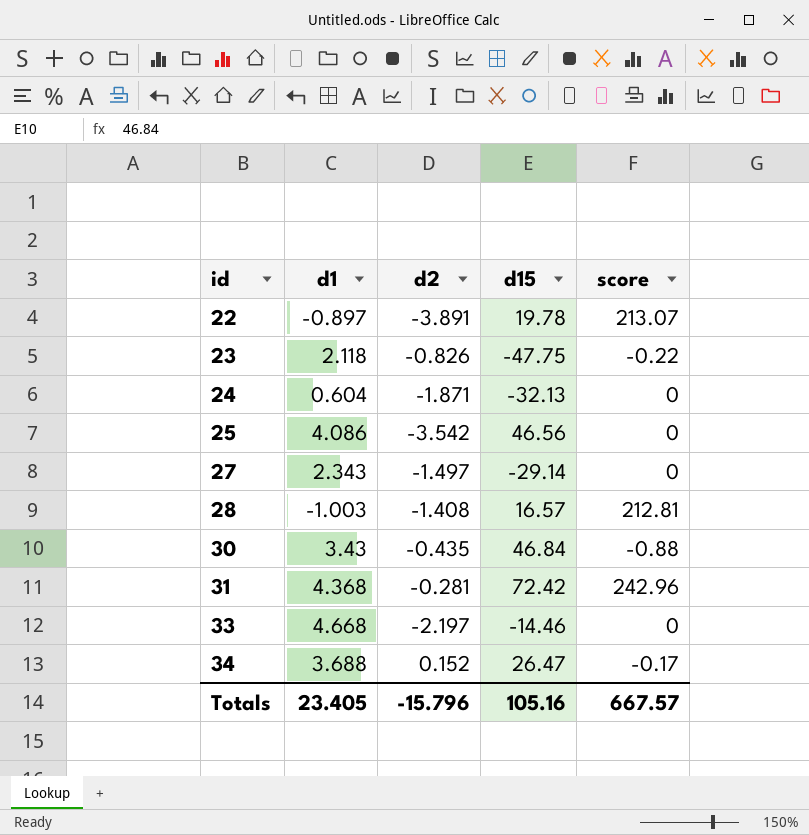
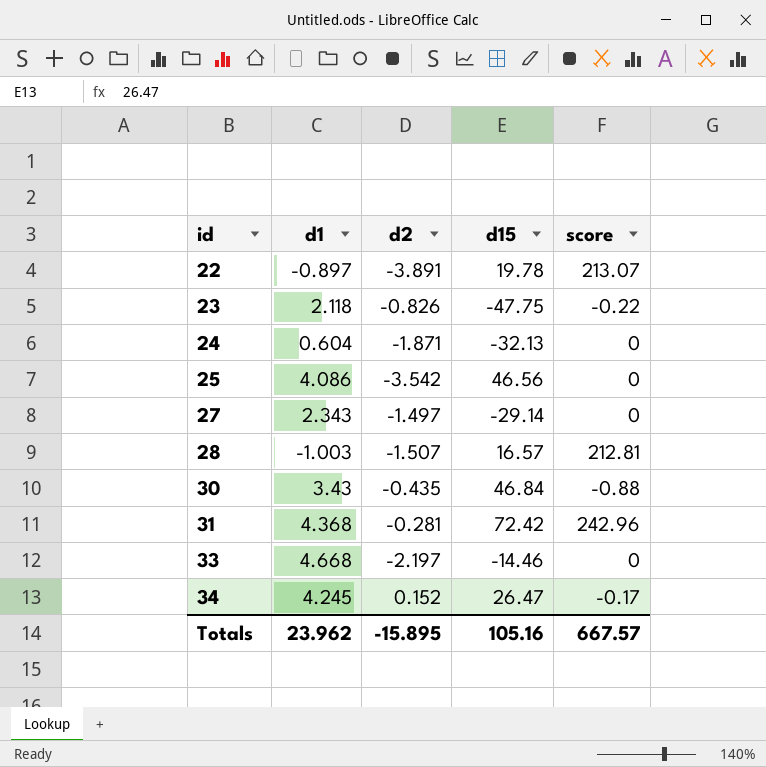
28 | d2: -1.408 -> -1.507
34 | d1: 3.688 -> 4.245
Totals | d1: 23.405 -> 23.962
Totals | d2: -15.796 -> -15.895

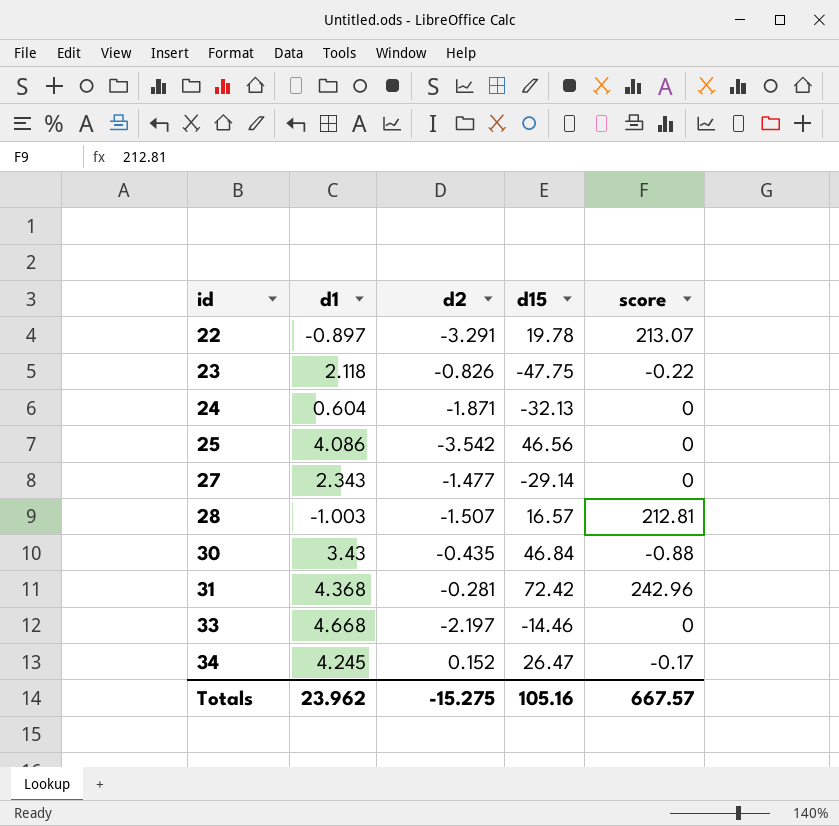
22 | d2: -3.891 -> -3.291
27 | d2: -1.497 -> -1.477
Totals | d2: -15.895 -> -15.275

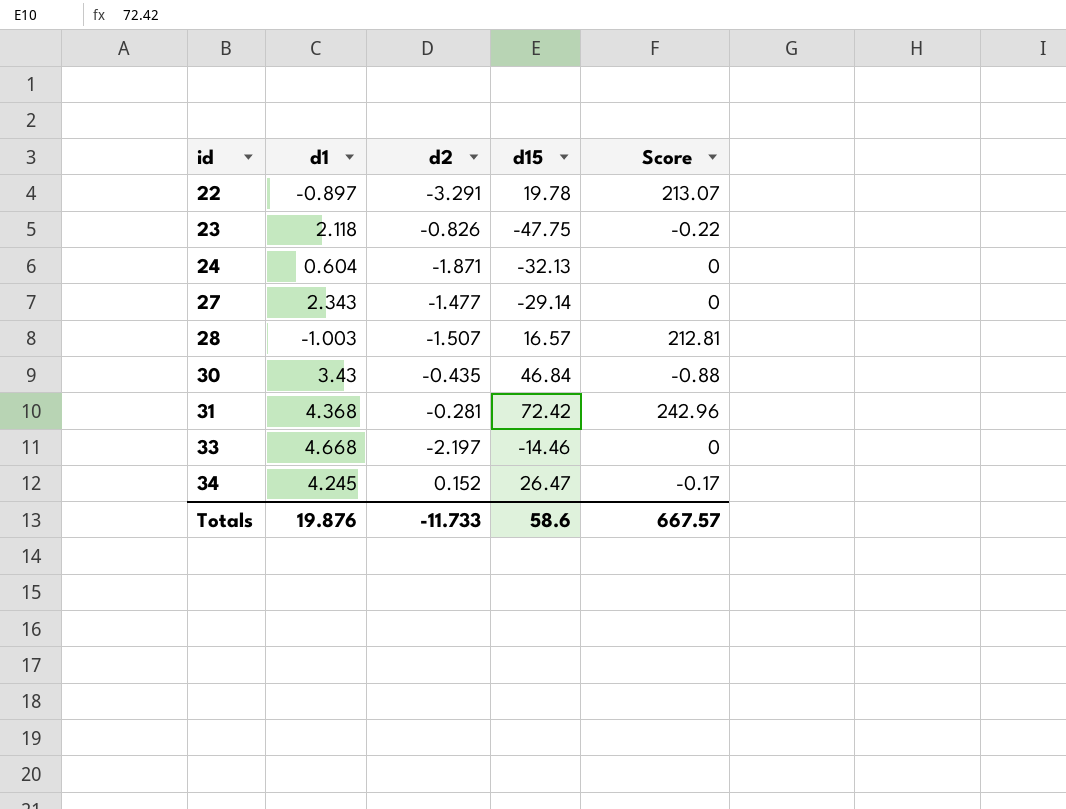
column name: score -> Score
row 25: 4.086 | -3.542 | 46.56 | 0 -> none
Totals | d1: 23.962 -> 19.876
Totals | d2: -15.275 -> -11.733
Totals | d15: 105.16 -> 58.6

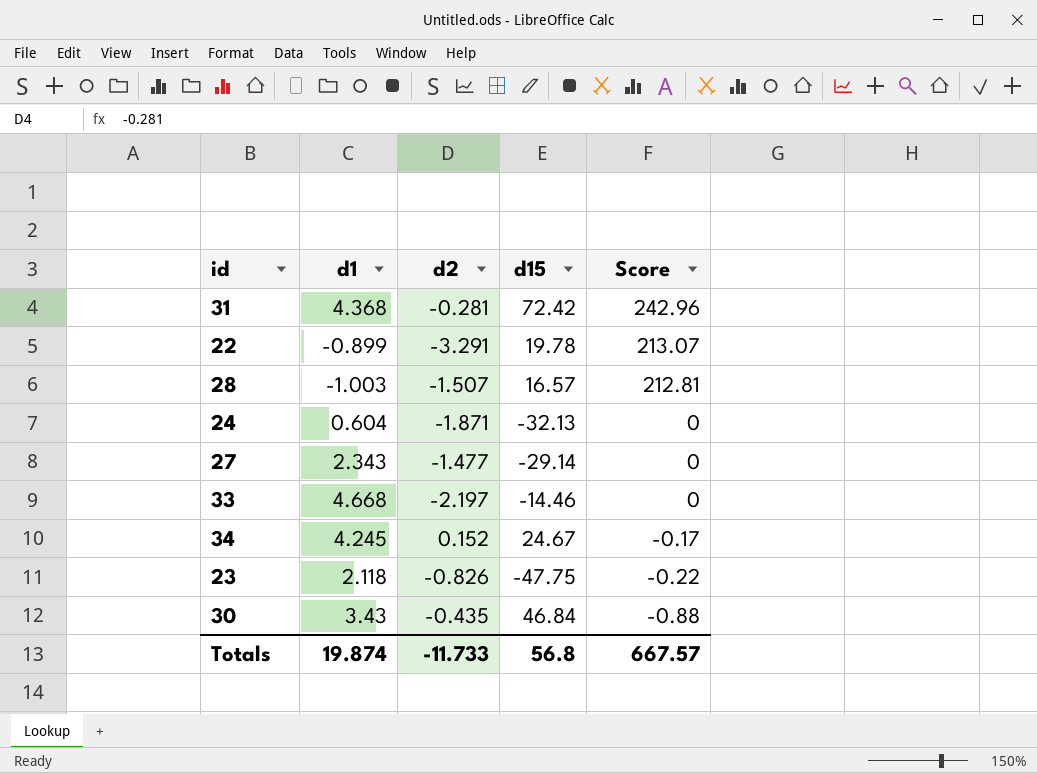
row order: id ascending -> Score descending
22 | d1: -0.897 -> -0.899
34 | d15: 26.47 -> 24.67
Totals | d1: 19.876 -> 19.874
Totals | d15: 58.6 -> 56.8

